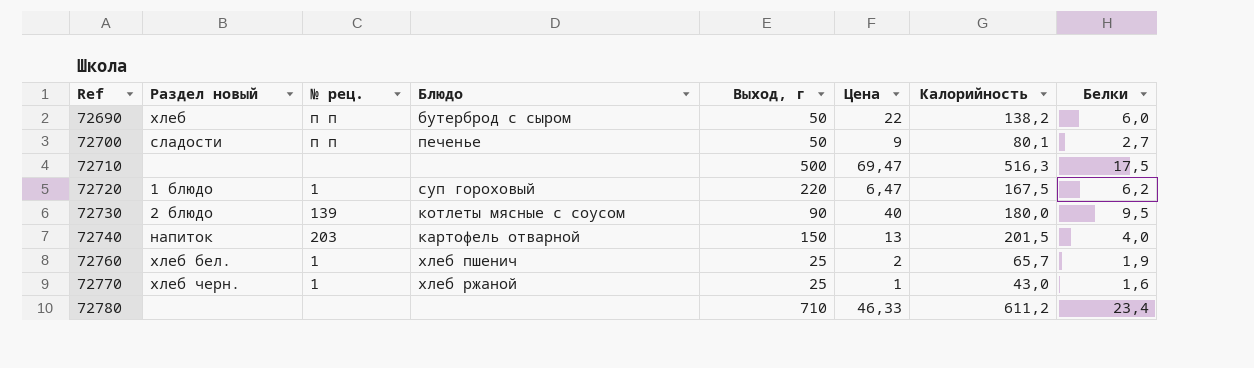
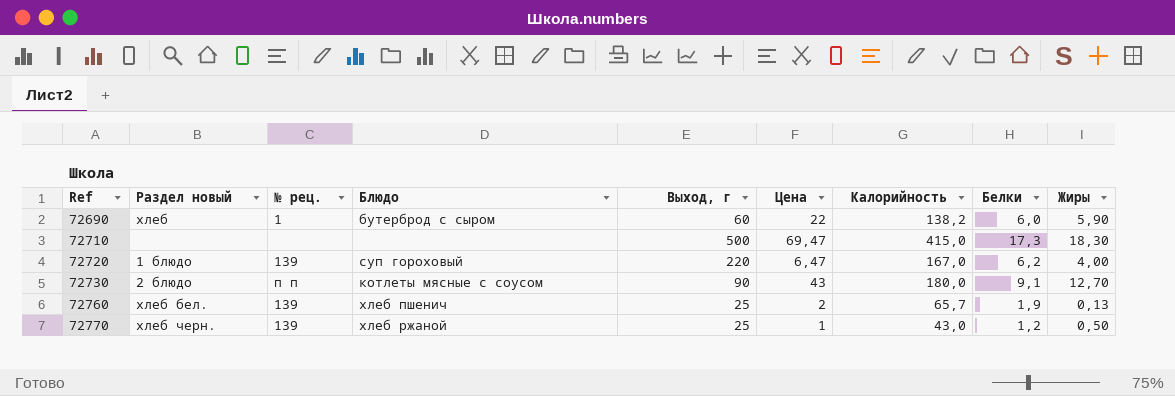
column Жиры | position: none -> 9
row 72700: сладости | п п | печенье | 50 | 9 | 80,1 | 2,7 -> none
row 72740: напиток | 203 | картофель отварной | 150 | 13 | 201,5 | 4,0 -> none
row 72780: none | none | none | 710 | 46,33 | 611,2 | 23,4 -> none
72690 | № рец.: п п -> 1
72690 | Выход, г: 50 -> 60
72710 | Калорийность: 516,3 -> 415,0
72710 | Белки: 17,5 -> 17,3
72720 | № рец.: 1 -> 139
72720 | Калорийность: 167,5 -> 167,0
72730 | № рец.: 139 -> п п
72730 | Цена: 40 -> 43
72730 | Белки: 9,5 -> 9,1
72760 | № рец.: 1 -> 139
72770 | № рец.: 1 -> 139
72770 | Белки: 1,6 -> 1,2

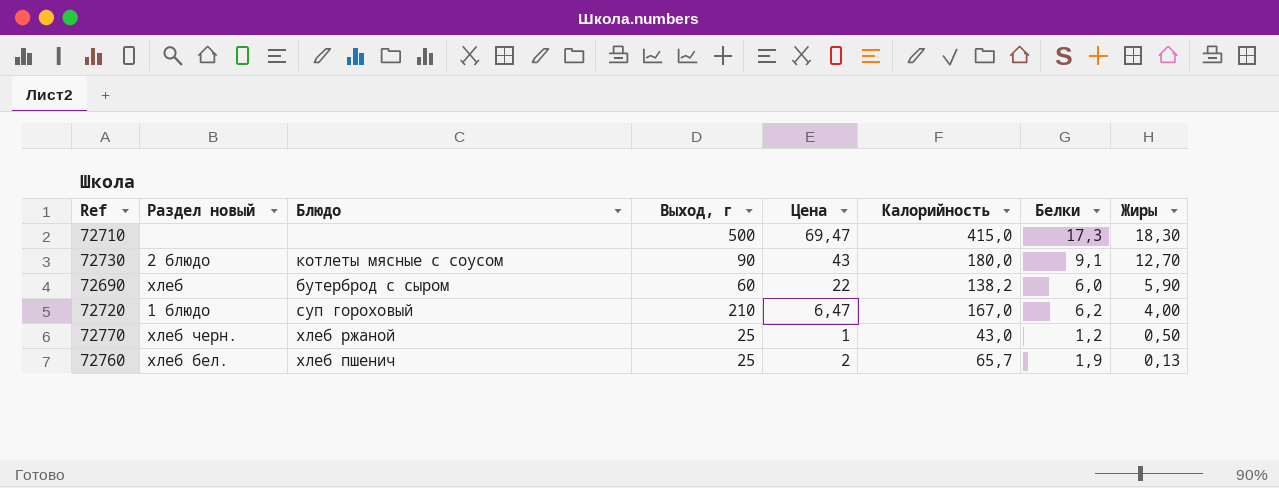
row order: Ref ascending -> Жиры descending
column № рец. | position: 3 -> none
72720 | Выход, г: 220 -> 210

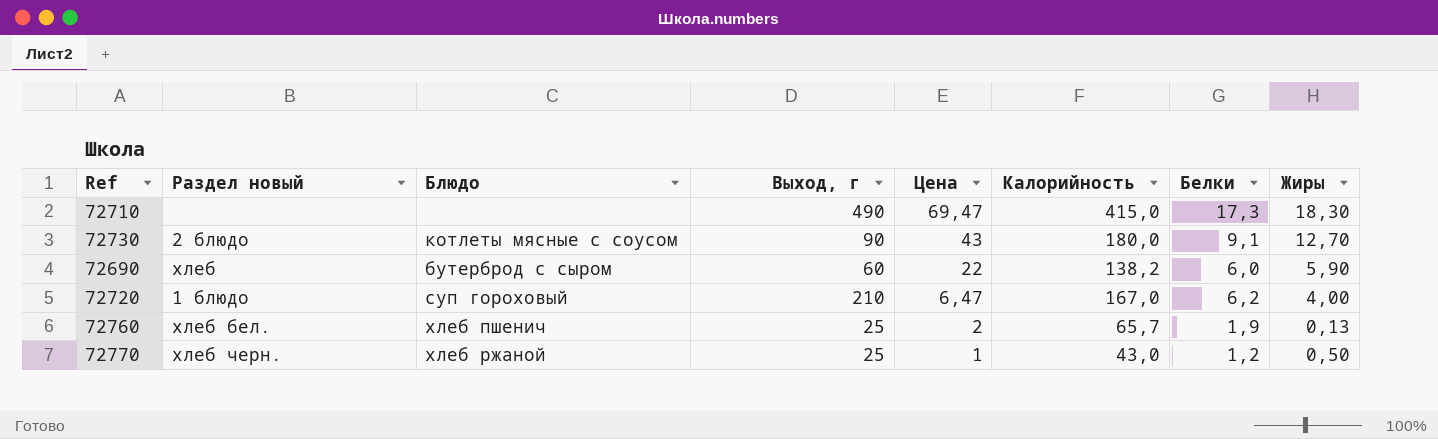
row order: Жиры descending -> Цена descending
72710 | Выход, г: 500 -> 490

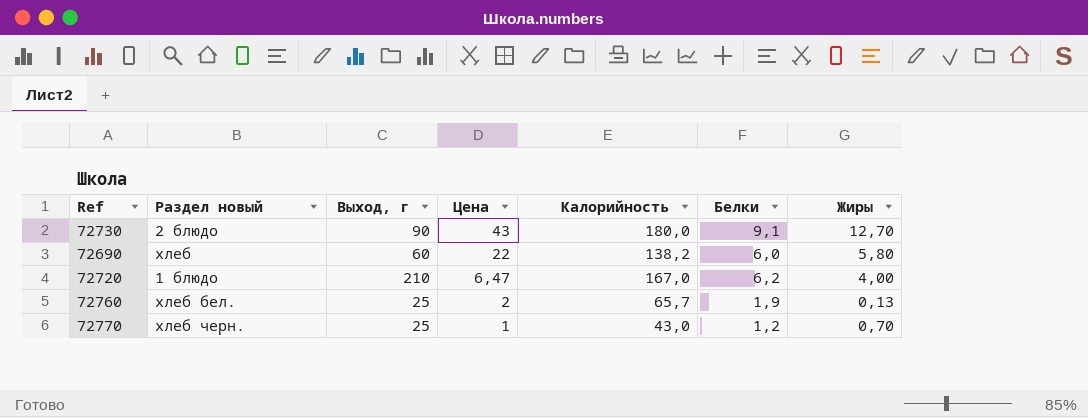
column Блюдо | position: 3 -> none
row 72710: none | none | 490 | 69,47 | 415,0 | 17,3 | 18,30 -> none
72690 | Жиры: 5,90 -> 5,80
72770 | Жиры: 0,50 -> 0,70

